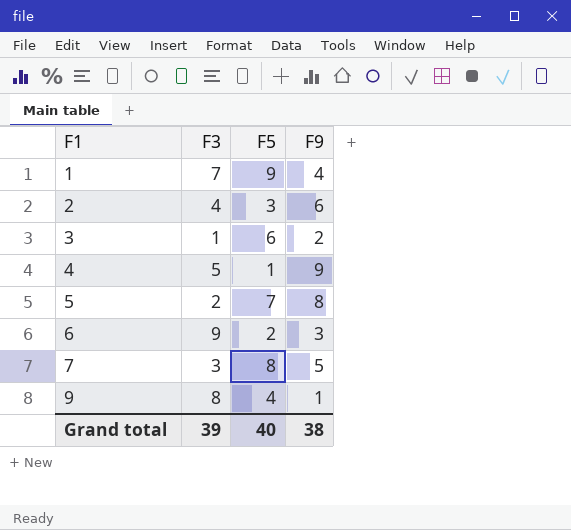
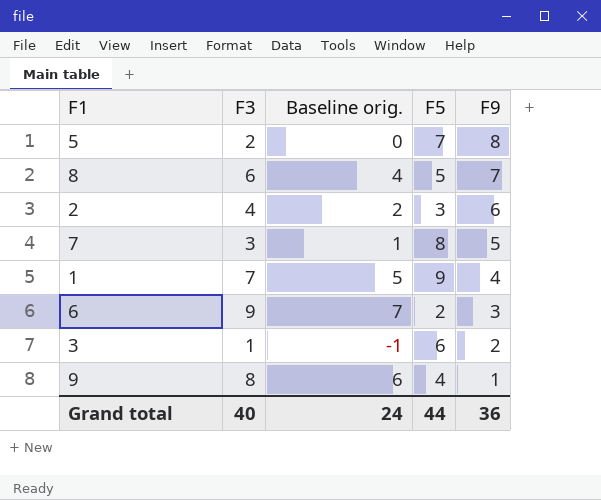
row order: F1 ascending -> F9 descending
column Baseline orig. | formula: none -> [F3] - 2
row 4: 5 | 1 | 9 -> none
row 8: none -> 6 | 4 | 5 | 7
Grand total | F3: 39 -> 40
Grand total | F5: 40 -> 44
Grand total | F9: 38 -> 36

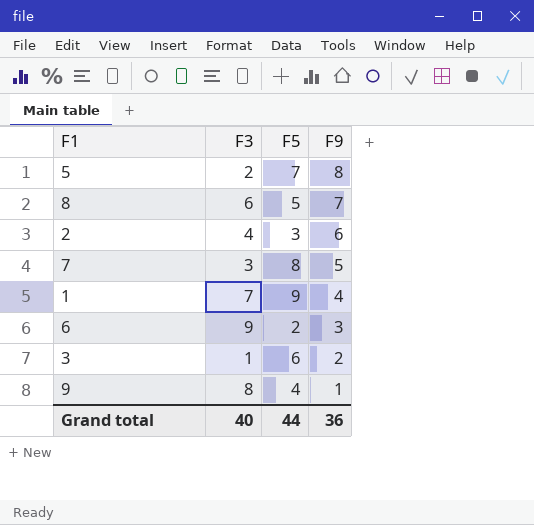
column Baseline orig. | formula: [F3] - 2 -> none

